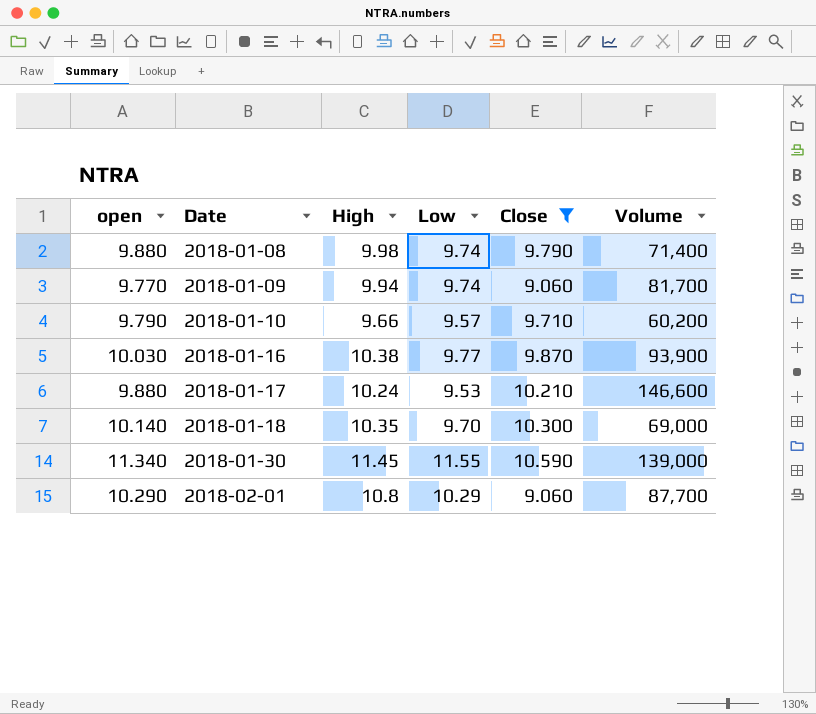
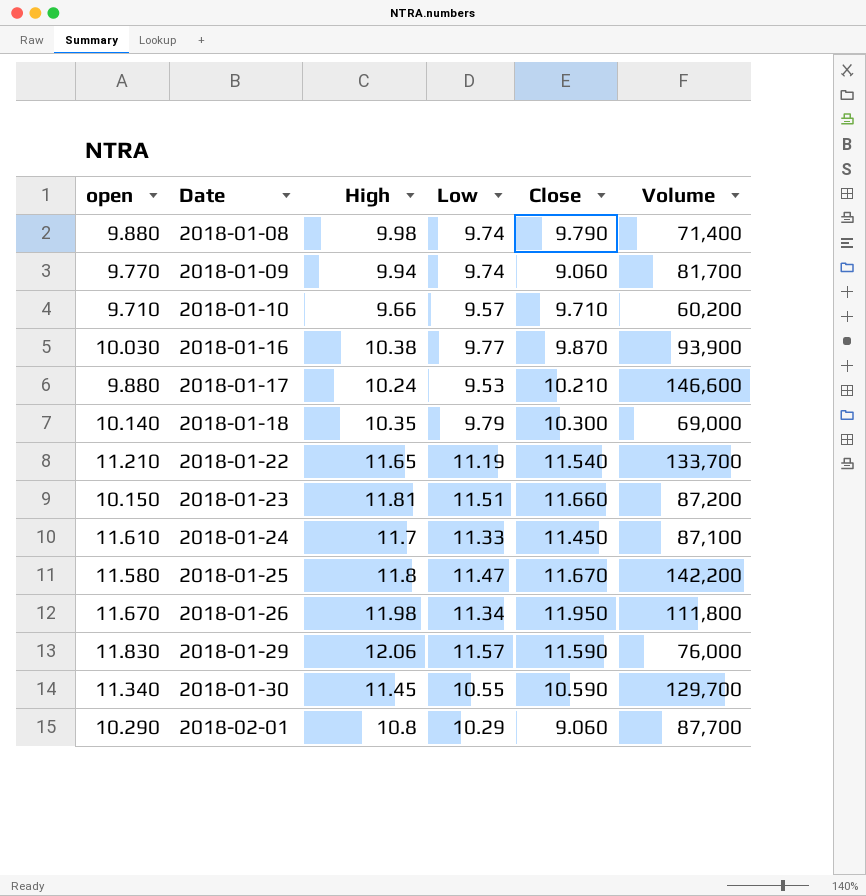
filter: Close <= 10.590 -> none
2018-01-10 | open: 9.790 -> 9.710
2018-01-18 | Low: 9.70 -> 9.79
2018-01-30 | Low: 11.55 -> 10.55
2018-01-30 | Volume: 139,000 -> 129,700

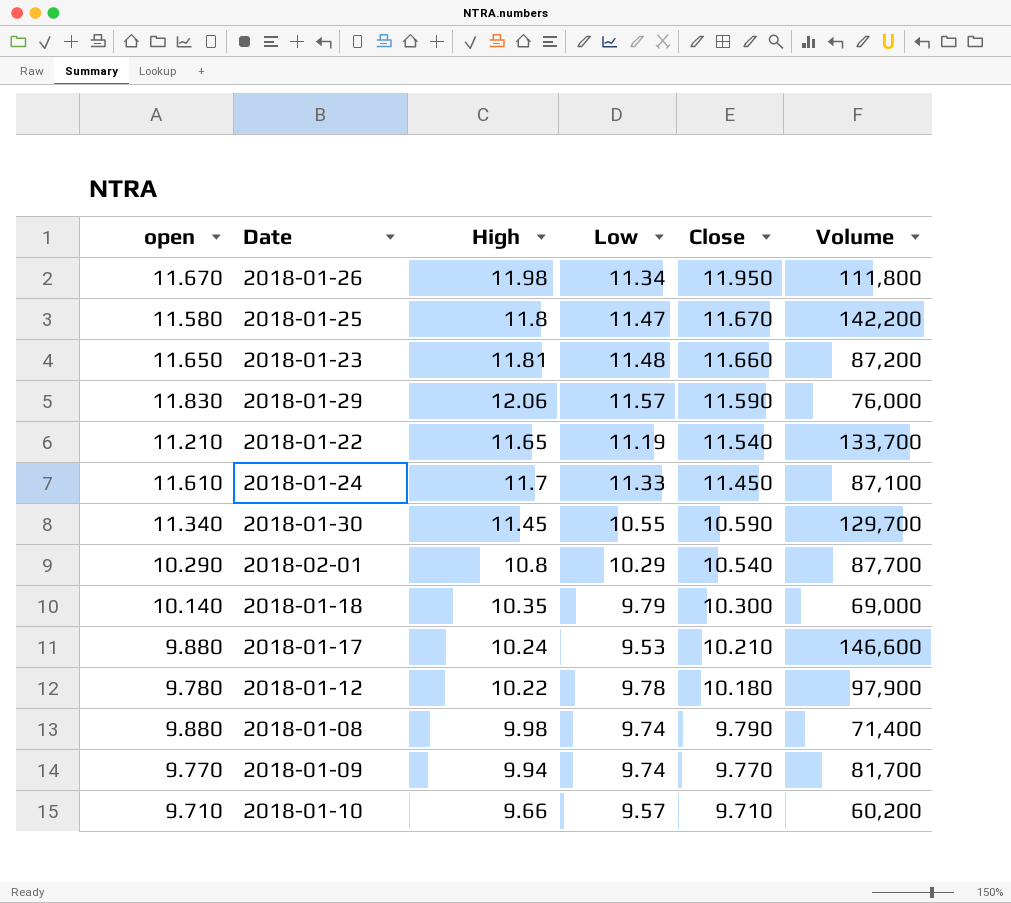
row order: Date ascending -> Close descending
row 2018-01-16: 10.030 | 10.38 | 9.77 | 9.870 | 93,900 -> none
2018-01-23 | open: 10.150 -> 11.650
2018-01-23 | Low: 11.51 -> 11.48
2018-02-01 | Close: 9.060 -> 10.540
row 2018-01-12: none -> 9.780 | 10.22 | 9.78 | 10.180 | 97,900
2018-01-09 | Close: 9.060 -> 9.770

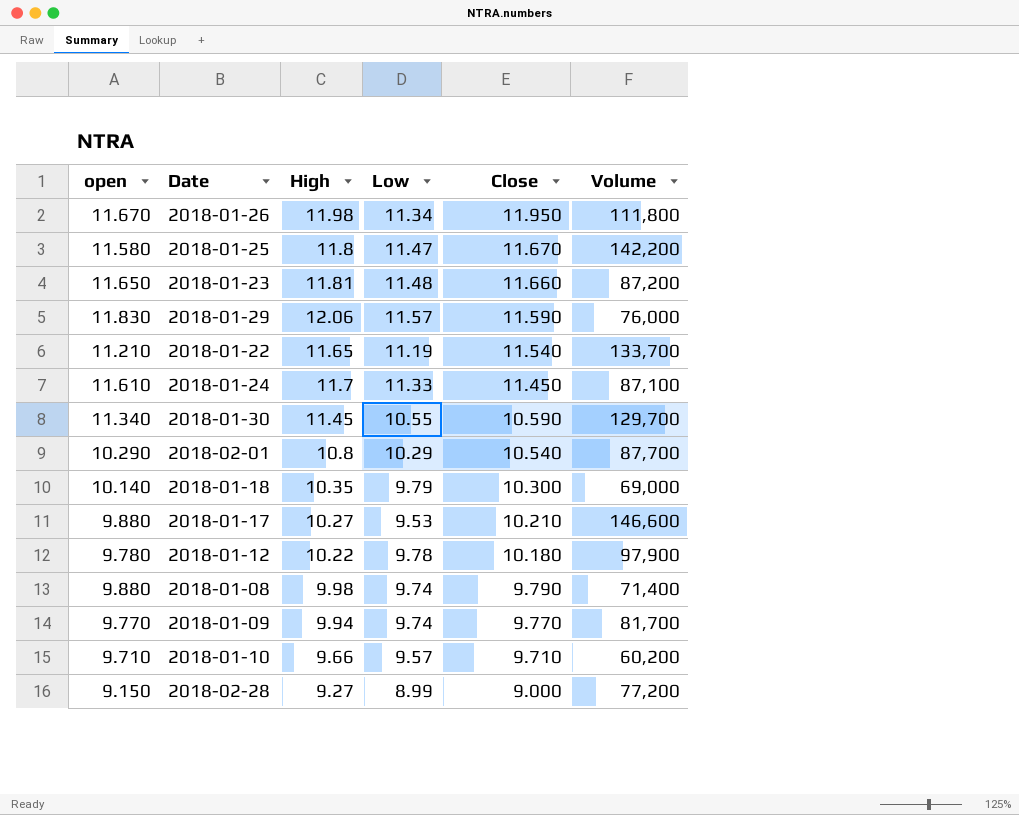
2018-01-17 | High: 10.24 -> 10.27
row 2018-02-28: none -> 9.150 | 9.27 | 8.99 | 9.000 | 77,200

